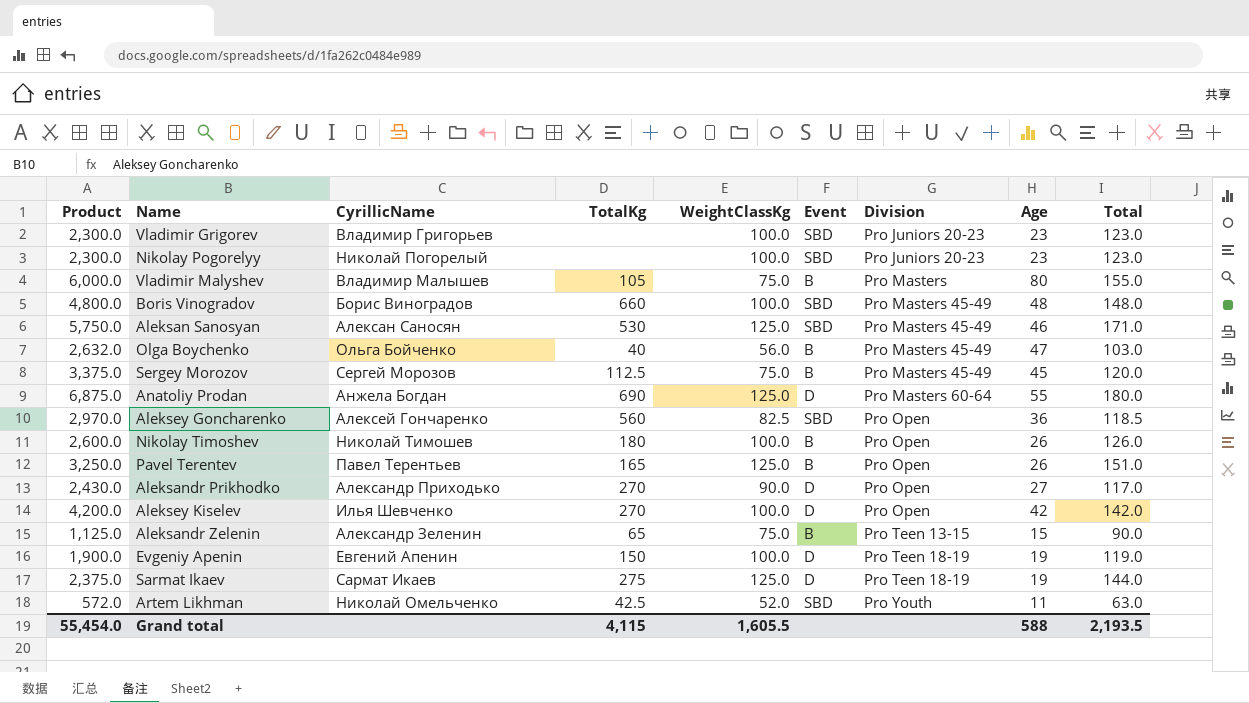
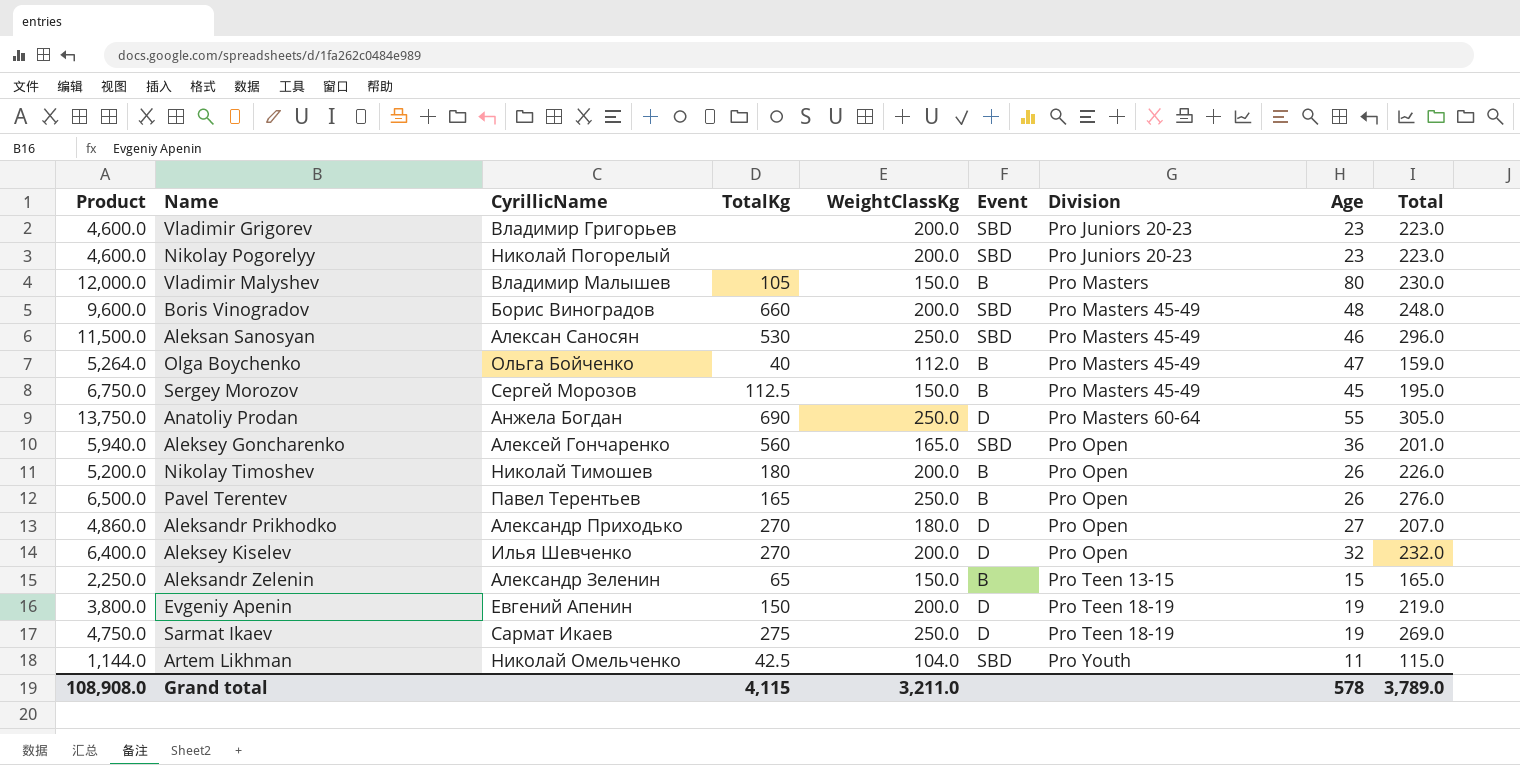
Vladimir Grigorev | Product: 2,300.0 -> 4,600.0
Vladimir Grigorev | WeightClassKg: 100.0 -> 200.0
Vladimir Grigorev | Total: 123.0 -> 223.0
Nikolay Pogorelyy | Product: 2,300.0 -> 4,600.0
Nikolay Pogorelyy | WeightClassKg: 100.0 -> 200.0
Nikolay Pogorelyy | Total: 123.0 -> 223.0
Vladimir Malyshev | Product: 6,000.0 -> 12,000.0
Vladimir Malyshev | WeightClassKg: 75.0 -> 150.0
Vladimir Malyshev | Total: 155.0 -> 230.0
Boris Vinogradov | Product: 4,800.0 -> 9,600.0
Boris Vinogradov | WeightClassKg: 100.0 -> 200.0
Boris Vinogradov | Total: 148.0 -> 248.0
Aleksan Sanosyan | Product: 5,750.0 -> 11,500.0
Aleksan Sanosyan | WeightClassKg: 125.0 -> 250.0
Aleksan Sanosyan | Total: 171.0 -> 296.0
Olga Boychenko | Product: 2,632.0 -> 5,264.0
Olga Boychenko | WeightClassKg: 56.0 -> 112.0
Olga Boychenko | Total: 103.0 -> 159.0
Sergey Morozov | Product: 3,375.0 -> 6,750.0
Sergey Morozov | WeightClassKg: 75.0 -> 150.0
Sergey Morozov | Total: 120.0 -> 195.0
Anatoliy Prodan | Product: 6,875.0 -> 13,750.0
Anatoliy Prodan | WeightClassKg: 125.0 -> 250.0
Anatoliy Prodan | Total: 180.0 -> 305.0
Aleksey Goncharenko | Product: 2,970.0 -> 5,940.0
Aleksey Goncharenko | WeightClassKg: 82.5 -> 165.0
Aleksey Goncharenko | Total: 118.5 -> 201.0
Nikolay Timoshev | Product: 2,600.0 -> 5,200.0
Nikolay Timoshev | WeightClassKg: 100.0 -> 200.0
Nikolay Timoshev | Total: 126.0 -> 226.0
Pavel Terentev | Product: 3,250.0 -> 6,500.0
Pavel Terentev | WeightClassKg: 125.0 -> 250.0
Pavel Terentev | Total: 151.0 -> 276.0
Aleksandr Prikhodko | Product: 2,430.0 -> 4,860.0
Aleksandr Prikhodko | WeightClassKg: 90.0 -> 180.0
Aleksandr Prikhodko | Total: 117.0 -> 207.0
Aleksey Kiselev | Product: 4,200.0 -> 6,400.0
Aleksey Kiselev | WeightClassKg: 100.0 -> 200.0
Aleksey Kiselev | Age: 42 -> 32
Aleksey Kiselev | Total: 142.0 -> 232.0
Aleksandr Zelenin | Product: 1,125.0 -> 2,250.0
Aleksandr Zelenin | WeightClassKg: 75.0 -> 150.0
Aleksandr Zelenin | Total: 90.0 -> 165.0
Evgeniy Apenin | Product: 1,900.0 -> 3,800.0
Evgeniy Apenin | WeightClassKg: 100.0 -> 200.0
Evgeniy Apenin | Total: 119.0 -> 219.0
Sarmat Ikaev | Product: 2,375.0 -> 4,750.0
Sarmat Ikaev | WeightClassKg: 125.0 -> 250.0
Sarmat Ikaev | Total: 144.0 -> 269.0
Artem Likhman | Product: 572.0 -> 1,144.0
Artem Likhman | WeightClassKg: 52.0 -> 104.0
Artem Likhman | Total: 63.0 -> 115.0
Grand total | Product: 55,454.0 -> 108,908.0
Grand total | WeightClassKg: 1,605.5 -> 3,211.0
Grand total | Age: 588 -> 578
Grand total | Total: 2,193.5 -> 3,789.0

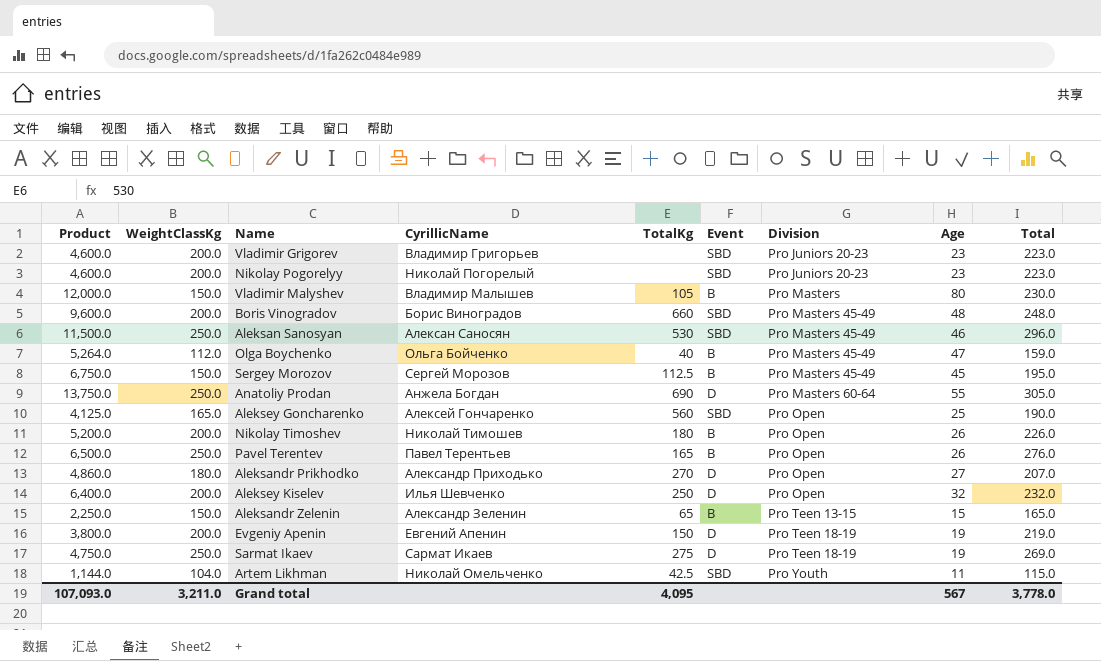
column WeightClassKg | position: 5 -> 2
Aleksey Goncharenko | Product: 5,940.0 -> 4,125.0
Aleksey Goncharenko | Age: 36 -> 25
Aleksey Goncharenko | Total: 201.0 -> 190.0
Aleksey Kiselev | TotalKg: 270 -> 250
Grand total | Product: 108,908.0 -> 107,093.0
Grand total | TotalKg: 4,115 -> 4,095
Grand total | Age: 578 -> 567
Grand total | Total: 3,789.0 -> 3,778.0

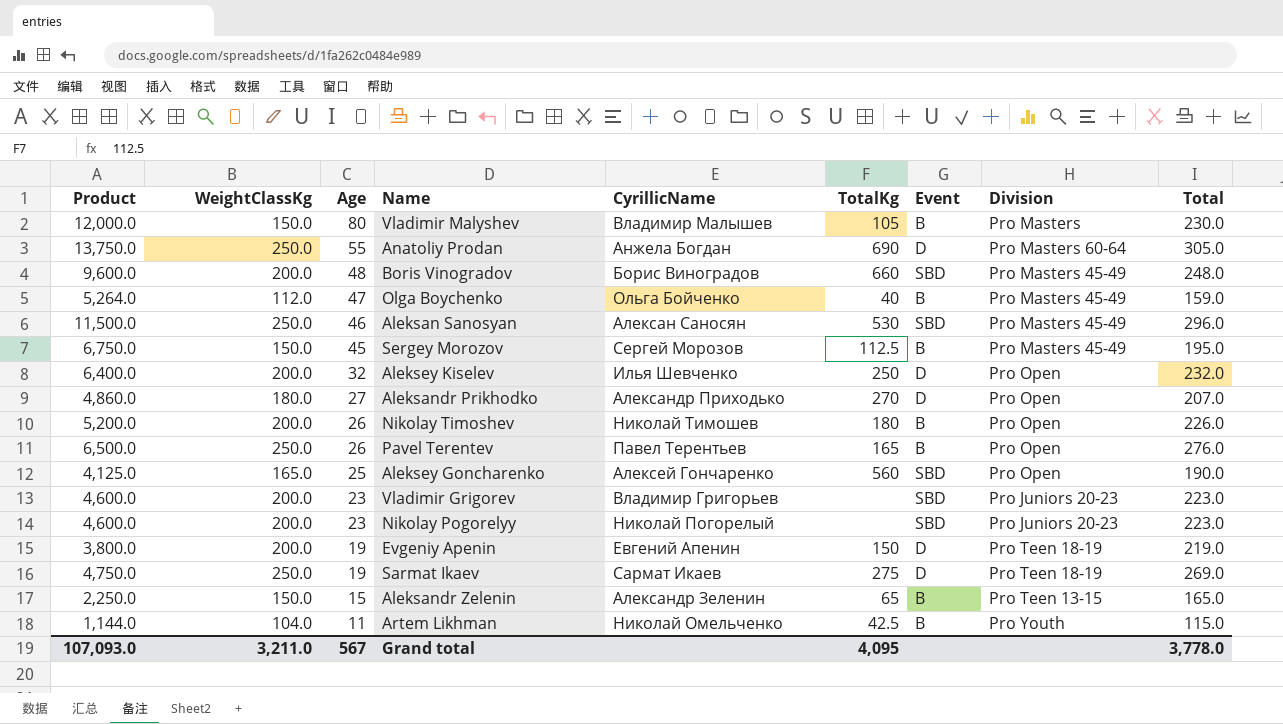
row order: Division ascending -> Age descending
column Age | position: 8 -> 3
Artem Likhman | Event: SBD -> B

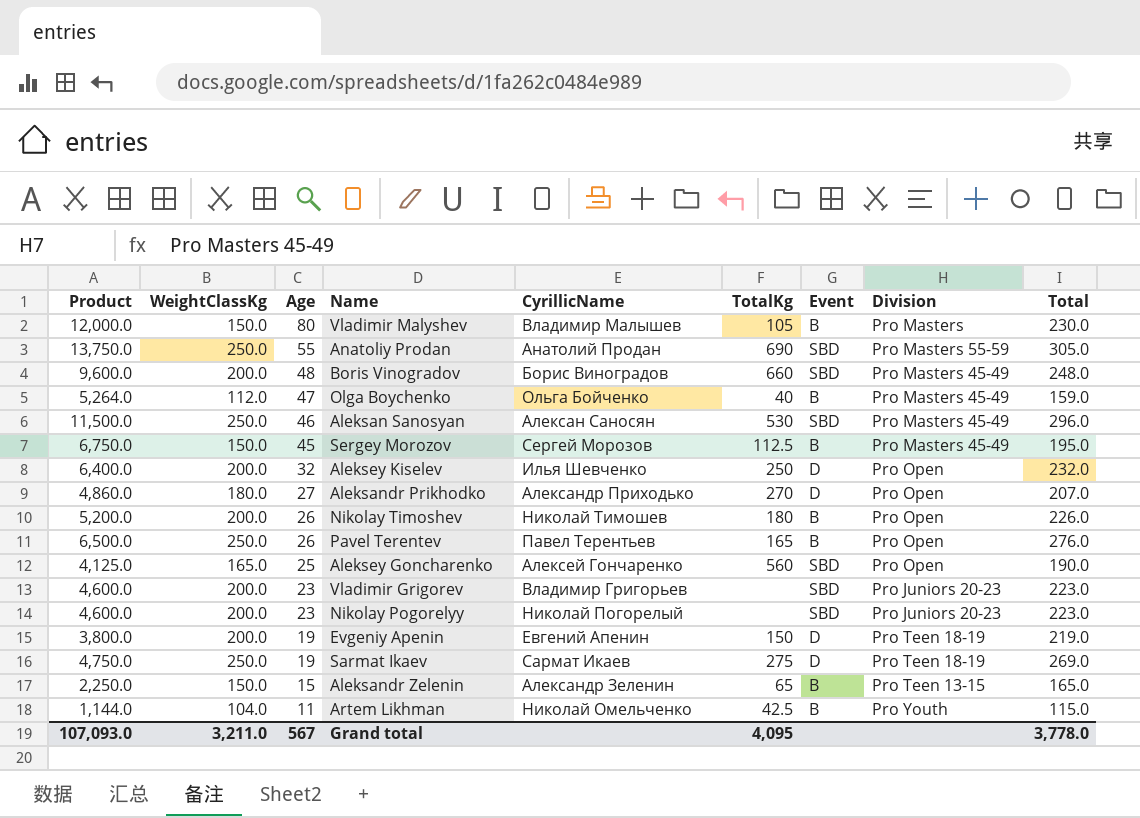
Anatoliy Prodan | CyrillicName: Анжела Богдан -> Анатолий Продан
Anatoliy Prodan | Event: D -> SBD
Anatoliy Prodan | Division: Pro Masters 60-64 -> Pro Masters 55-59

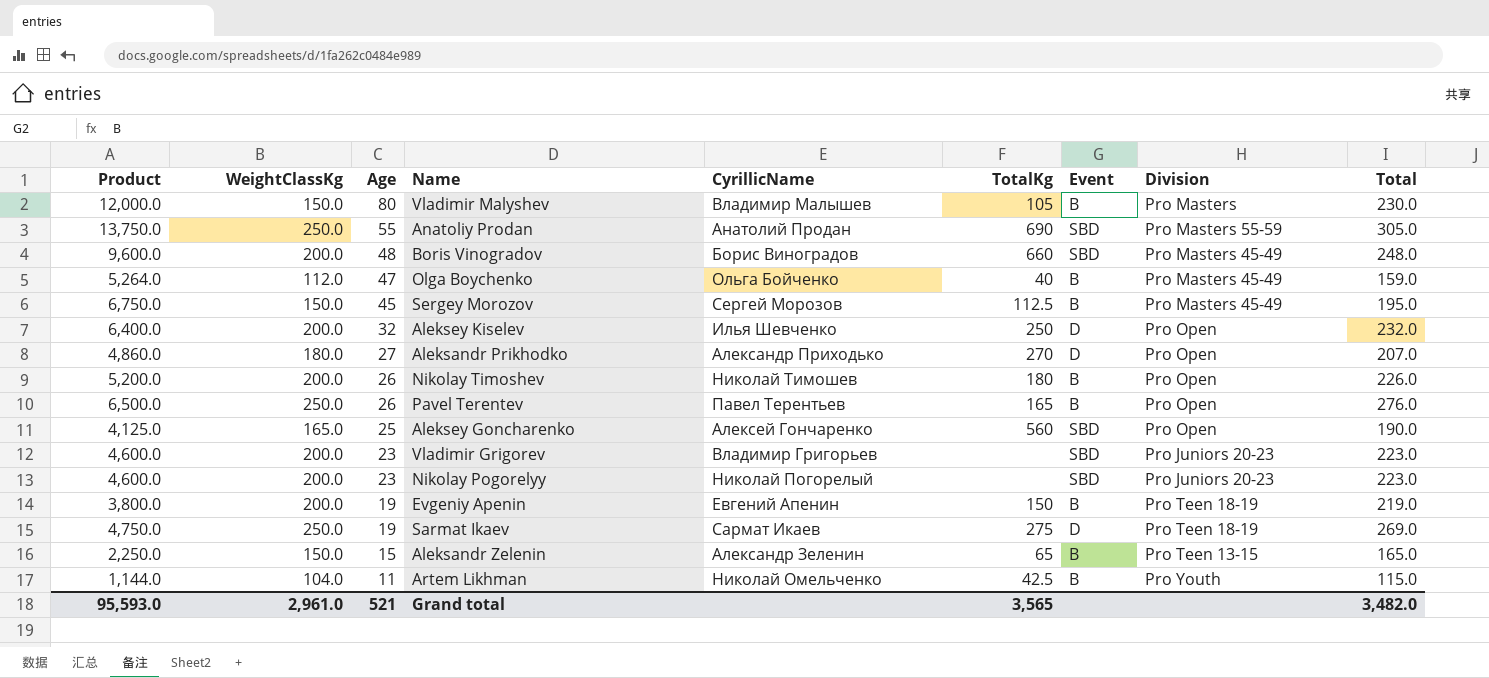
row Aleksan Sanosyan: 11,500.0 | 250.0 | 46 | Алексан Саносян | 530 | SBD | Pro Masters 45-49 | 296.0 -> none
Evgeniy Apenin | Event: D -> B
Grand total | Product: 107,093.0 -> 95,593.0
Grand total | WeightClassKg: 3,211.0 -> 2,961.0
Grand total | Age: 567 -> 521
Grand total | TotalKg: 4,095 -> 3,565
Grand total | Total: 3,778.0 -> 3,482.0

